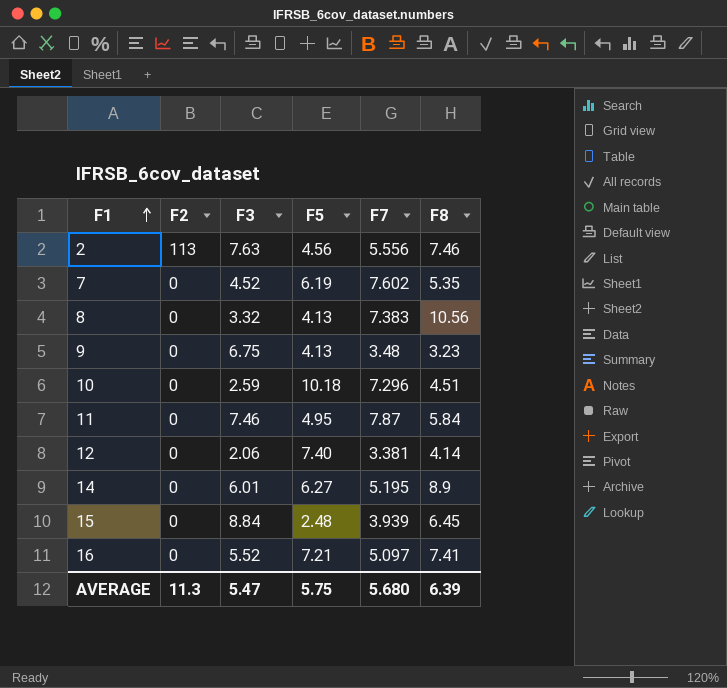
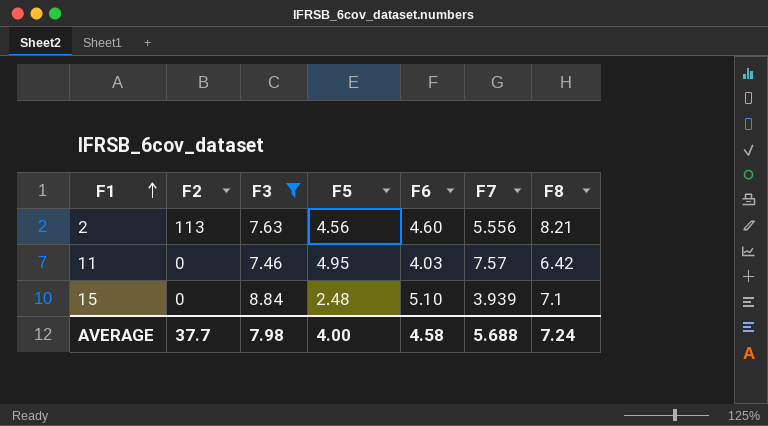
filter: none -> F3 >= 7.46
column F6 | position: none -> 5
2 | F8: 7.46 -> 8.21
11 | F7: 7.87 -> 7.57
11 | F8: 5.84 -> 6.42
15 | F8: 6.45 -> 7.1
AVERAGE | F2: 11.3 -> 37.7
AVERAGE | F3: 5.47 -> 7.98
AVERAGE | F5: 5.75 -> 4.00
AVERAGE | F7: 5.680 -> 5.688
AVERAGE | F8: 6.39 -> 7.24

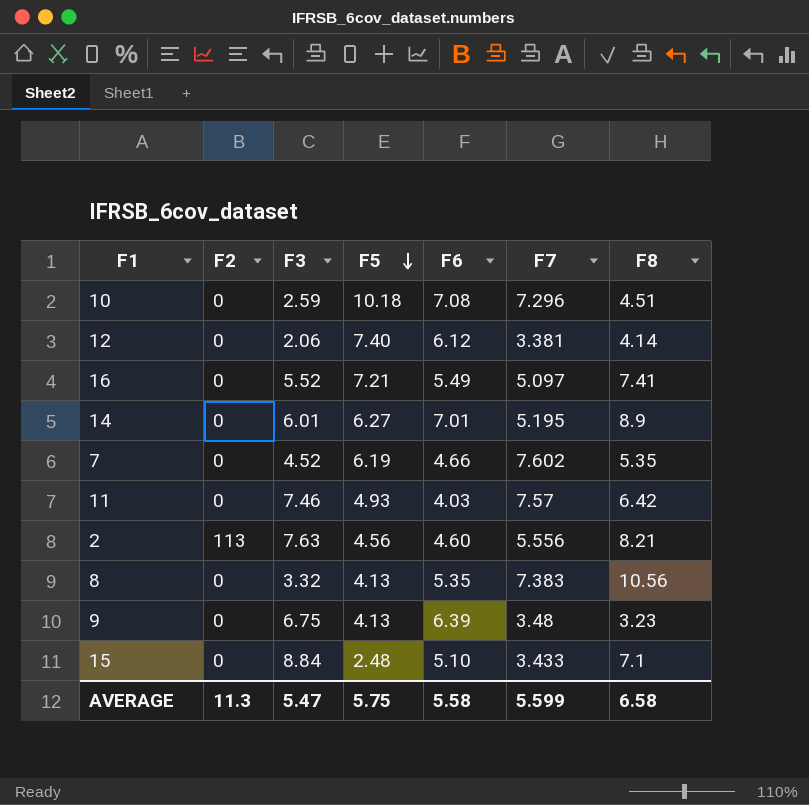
filter: F3 >= 7.46 -> none
row order: F1 ascending -> F5 descending
11 | F5: 4.95 -> 4.93
15 | F7: 3.939 -> 3.433
AVERAGE | F2: 37.7 -> 11.3
AVERAGE | F3: 7.98 -> 5.47
AVERAGE | F5: 4.00 -> 5.75
AVERAGE | F6: 4.58 -> 5.58
AVERAGE | F7: 5.688 -> 5.599
AVERAGE | F8: 7.24 -> 6.58

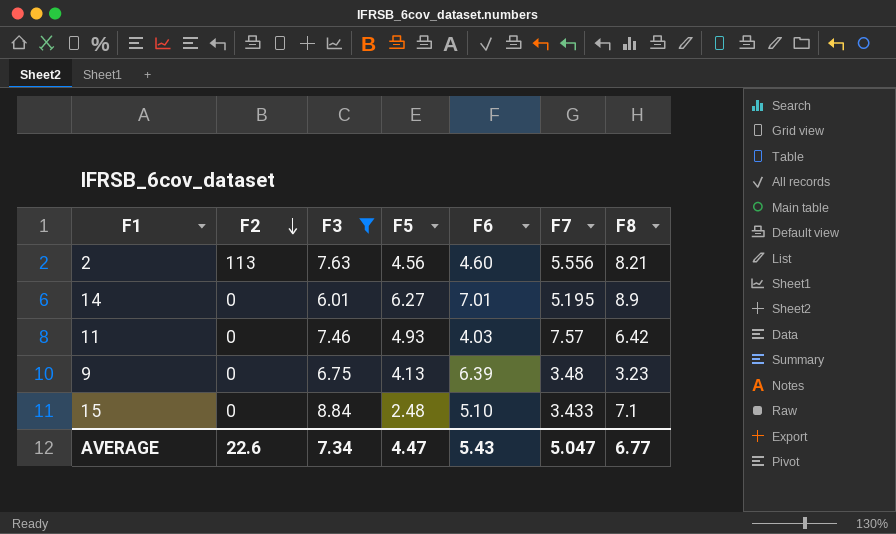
filter: none -> F3 >= 6.01
row order: F5 descending -> F2 descending
AVERAGE | F2: 11.3 -> 22.6
AVERAGE | F3: 5.47 -> 7.34
AVERAGE | F5: 5.75 -> 4.47
AVERAGE | F6: 5.58 -> 5.43
AVERAGE | F7: 5.599 -> 5.047
AVERAGE | F8: 6.58 -> 6.77

